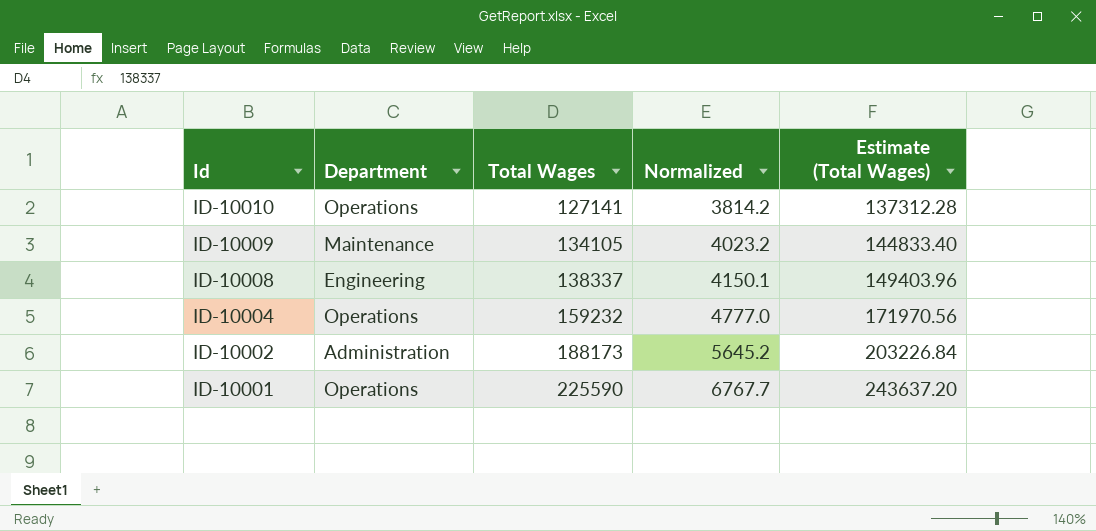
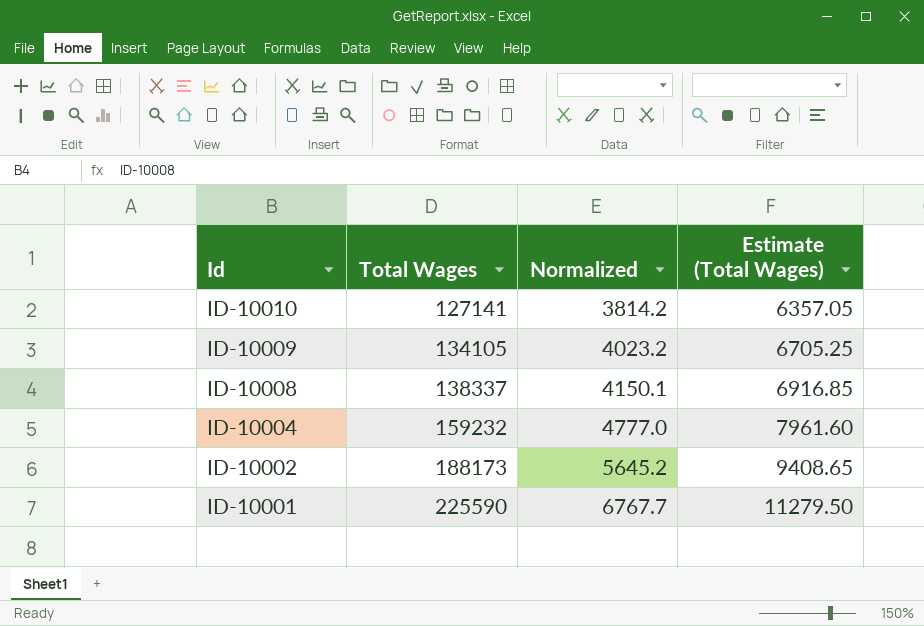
column Department | position: 2 -> none
column Estimate (Total Wages) | formula: [Total Wages] * 1.08 -> [Total Wages] * 0.05

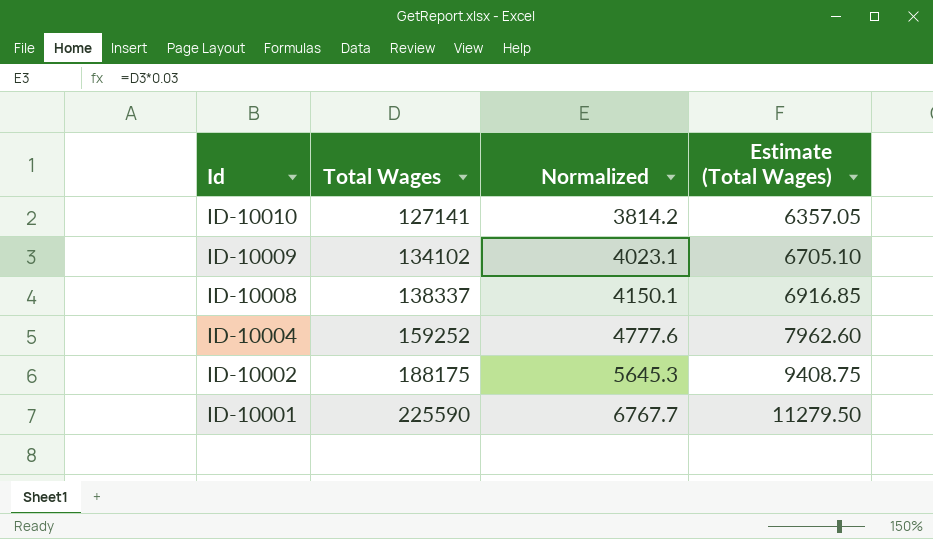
ID-10009 | Total Wages: 134105 -> 134102
ID-10009 | Normalized: 4023.2 -> 4023.1
ID-10009 | Estimate (Total Wages): 6705.25 -> 6705.10
ID-10004 | Total Wages: 159232 -> 159252
ID-10004 | Normalized: 4777.0 -> 4777.6
ID-10004 | Estimate (Total Wages): 7961.60 -> 7962.60
ID-10002 | Total Wages: 188173 -> 188175
ID-10002 | Normalized: 5645.2 -> 5645.3
ID-10002 | Estimate (Total Wages): 9408.65 -> 9408.75

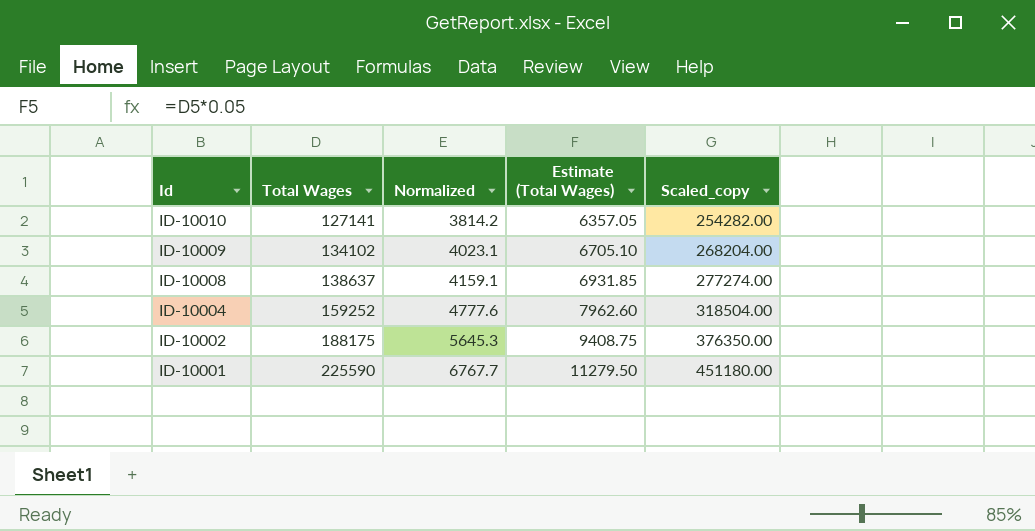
column Scaled_copy | formula: none -> [Total Wages] * 2
ID-10008 | Total Wages: 138337 -> 138637
ID-10008 | Normalized: 4150.1 -> 4159.1
ID-10008 | Estimate (Total Wages): 6916.85 -> 6931.85

